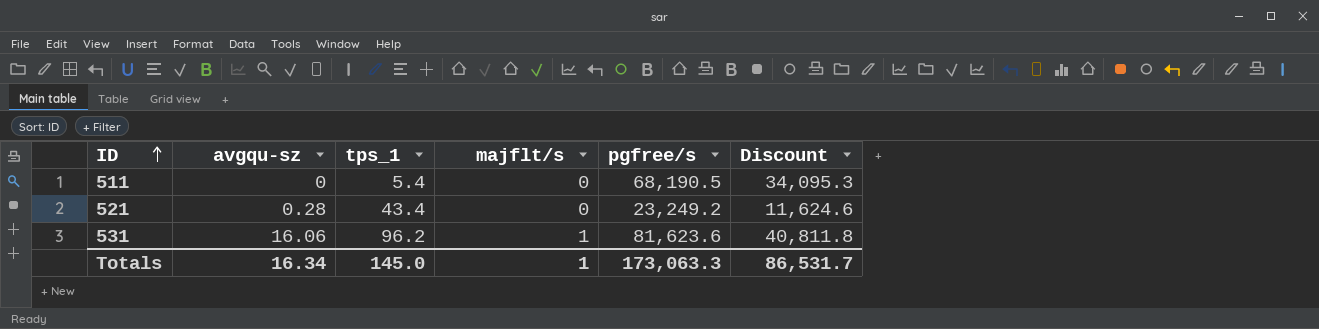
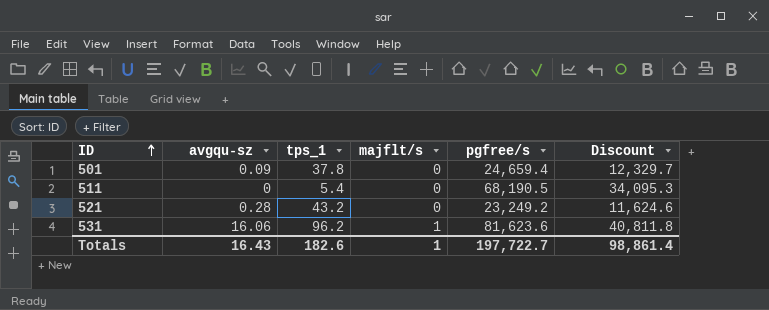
row 501: none -> 0.09 | 37.8 | 0 | 24,659.4 | 12,329.7
521 | tps_1: 43.4 -> 43.2
Totals | avgqu-sz: 16.34 -> 16.43
Totals | tps_1: 145.0 -> 182.6
Totals | pgfree/s: 173,063.3 -> 197,722.7
Totals | Discount: 86,531.7 -> 98,861.4

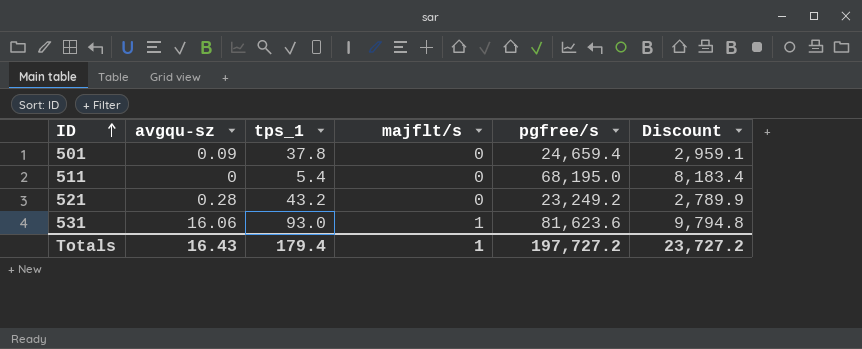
column Discount | formula: [pgfree/s] * 0.5 -> [pgfree/s] * 0.12
511 | pgfree/s: 68,190.5 -> 68,195.0
531 | tps_1: 96.2 -> 93.0
Totals | tps_1: 182.6 -> 179.4
Totals | pgfree/s: 197,722.7 -> 197,727.2
Totals | Discount: 98,861.4 -> 23,727.2

